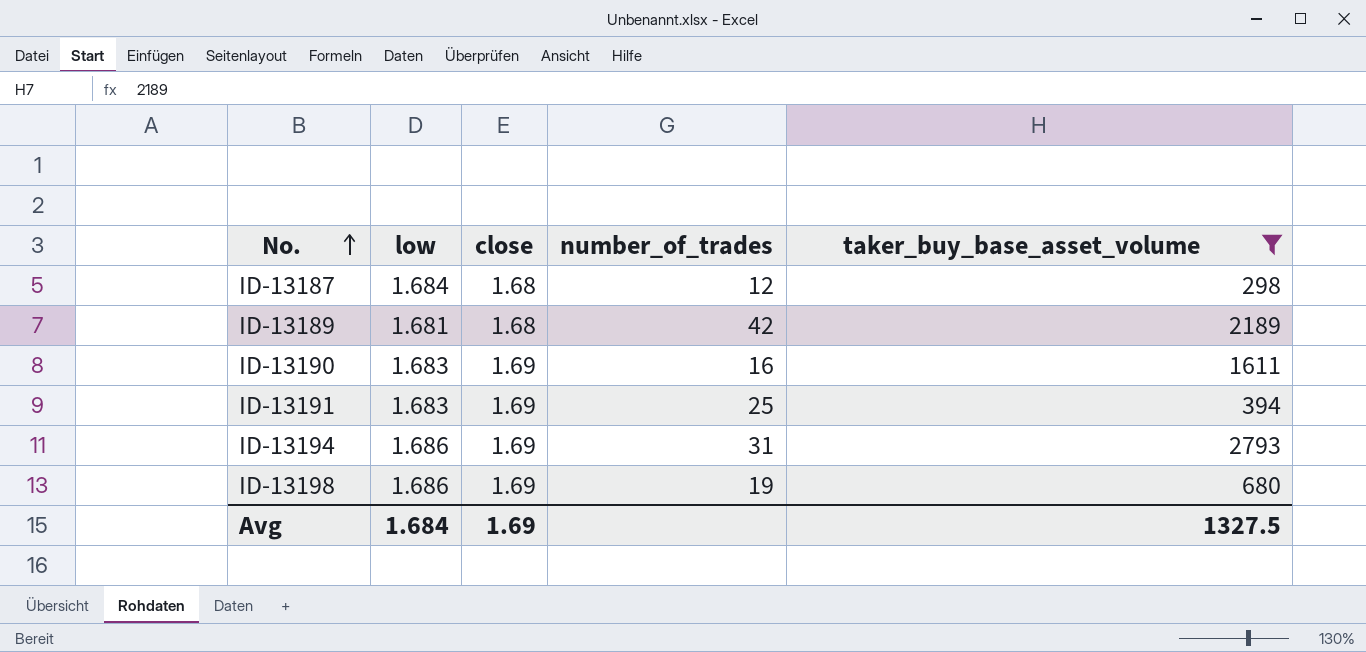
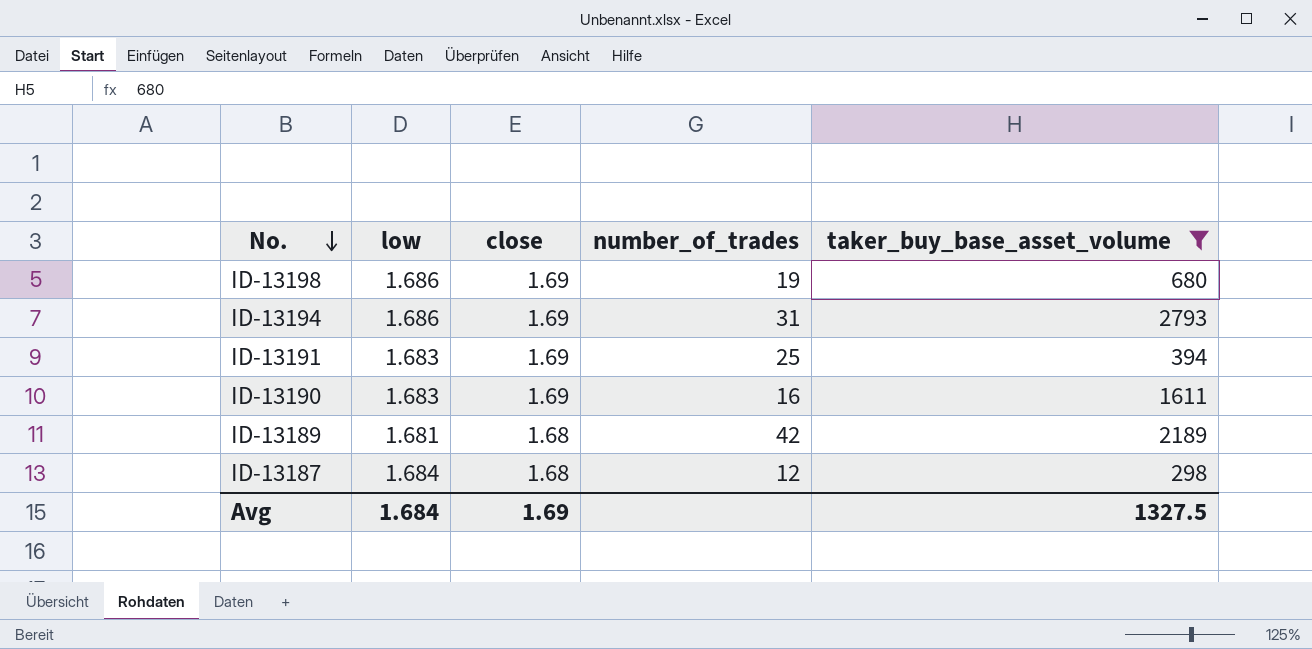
row order: No. ascending -> No. descending

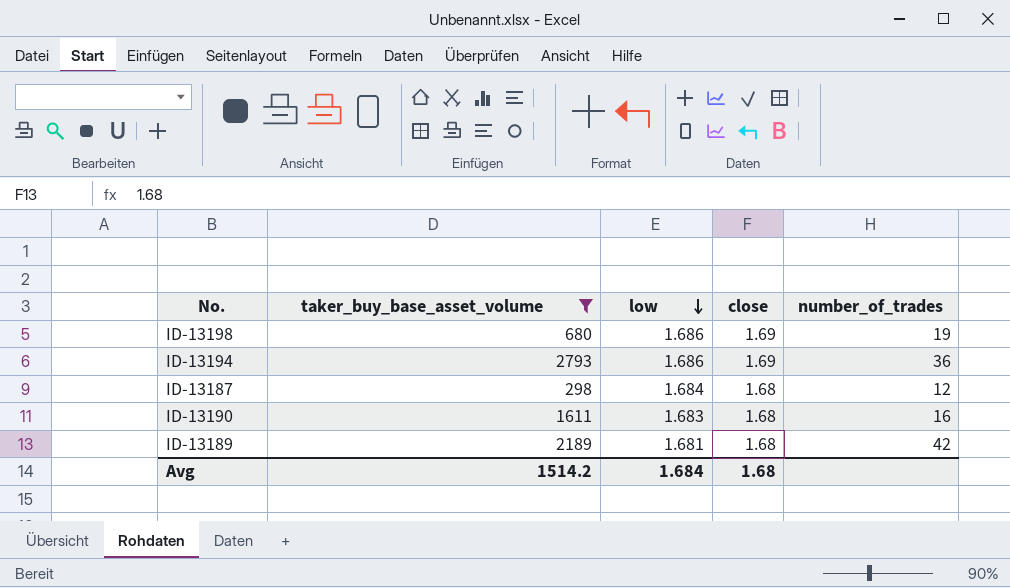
row order: No. descending -> low descending
column taker_buy_base_asset_volume | position: 5 -> 2
row ID-13191: 1.683 | 1.69 | 25 | 394 -> none
ID-13194 | number_of_trades: 31 -> 36
ID-13190 | close: 1.69 -> 1.68
Avg | taker_buy_base_asset_volume: 1327.5 -> 1514.2
Avg | close: 1.69 -> 1.68

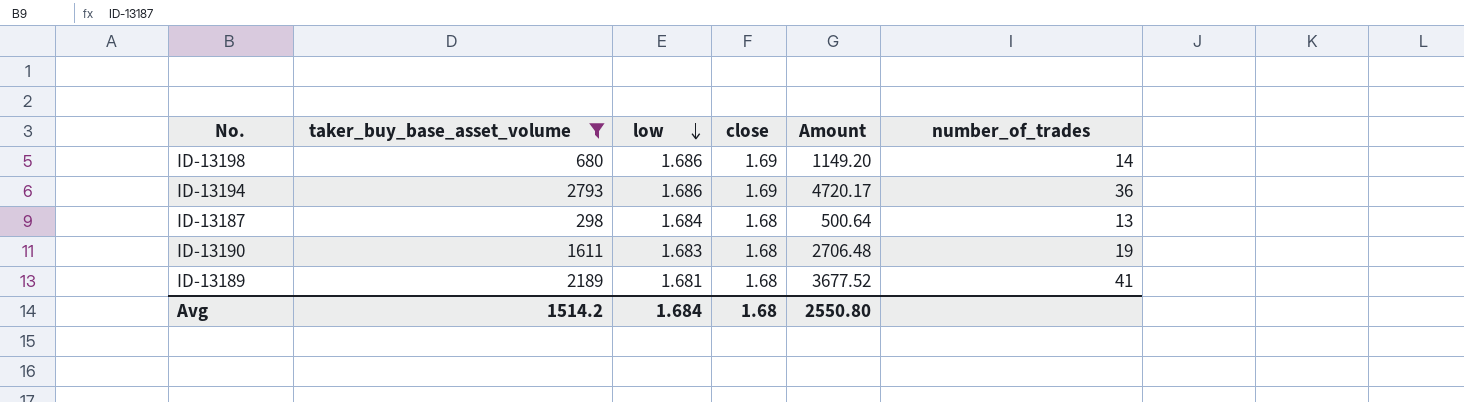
column Amount | formula: none -> [taker_buy_base_asset_volume] * [close]
ID-13198 | number_of_trades: 19 -> 14
ID-13187 | number_of_trades: 12 -> 13
ID-13190 | number_of_trades: 16 -> 19
ID-13189 | number_of_trades: 42 -> 41

